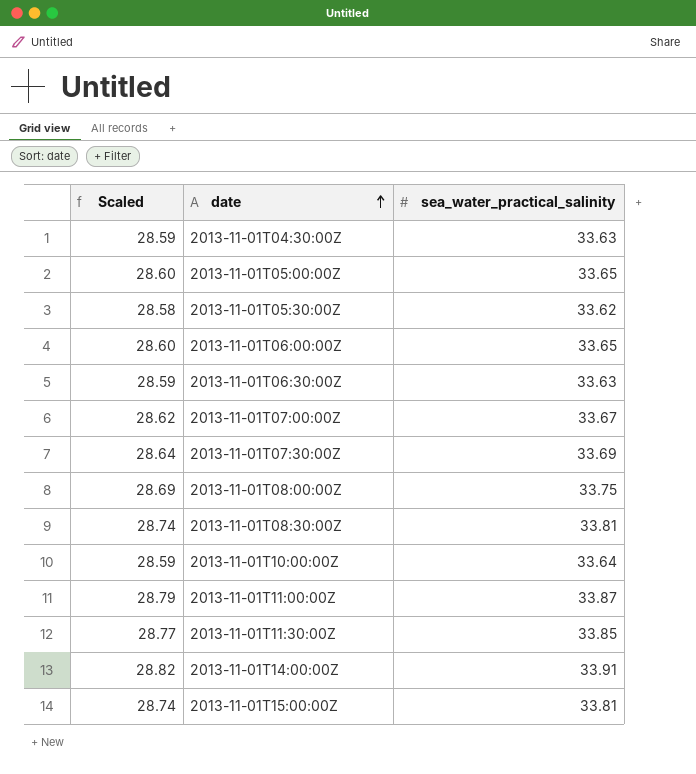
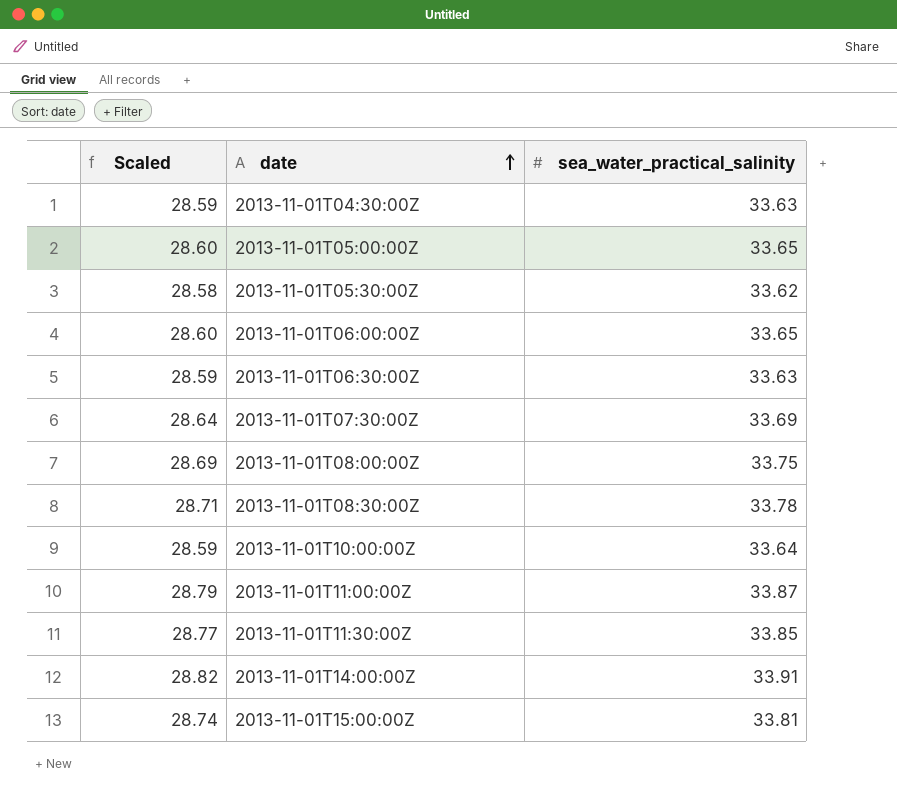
row 2013-11-01T07:00:00Z: 28.62 | 33.67 -> none
2013-11-01T08:30:00Z | Scaled: 28.74 -> 28.71
2013-11-01T08:30:00Z | sea_water_practical_salinity: 33.81 -> 33.78

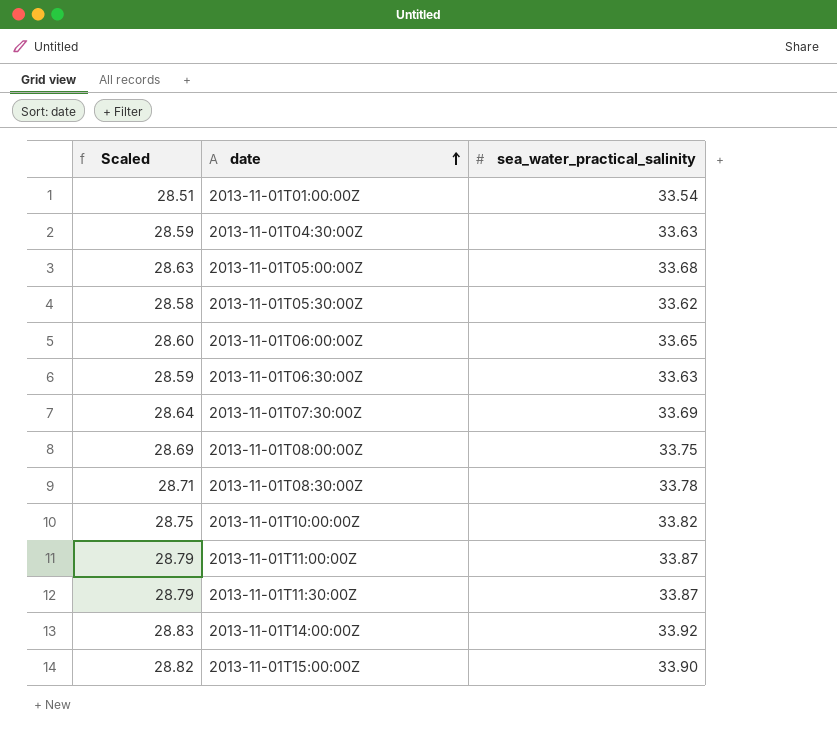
row 2013-11-01T01:00:00Z: none -> 28.51 | 33.54
2013-11-01T05:00:00Z | Scaled: 28.60 -> 28.63
2013-11-01T05:00:00Z | sea_water_practical_salinity: 33.65 -> 33.68
2013-11-01T10:00:00Z | Scaled: 28.59 -> 28.75
2013-11-01T10:00:00Z | sea_water_practical_salinity: 33.64 -> 33.82
2013-11-01T11:30:00Z | Scaled: 28.77 -> 28.79
2013-11-01T11:30:00Z | sea_water_practical_salinity: 33.85 -> 33.87
2013-11-01T14:00:00Z | Scaled: 28.82 -> 28.83
2013-11-01T14:00:00Z | sea_water_practical_salinity: 33.91 -> 33.92
2013-11-01T15:00:00Z | Scaled: 28.74 -> 28.82
2013-11-01T15:00:00Z | sea_water_practical_salinity: 33.81 -> 33.90

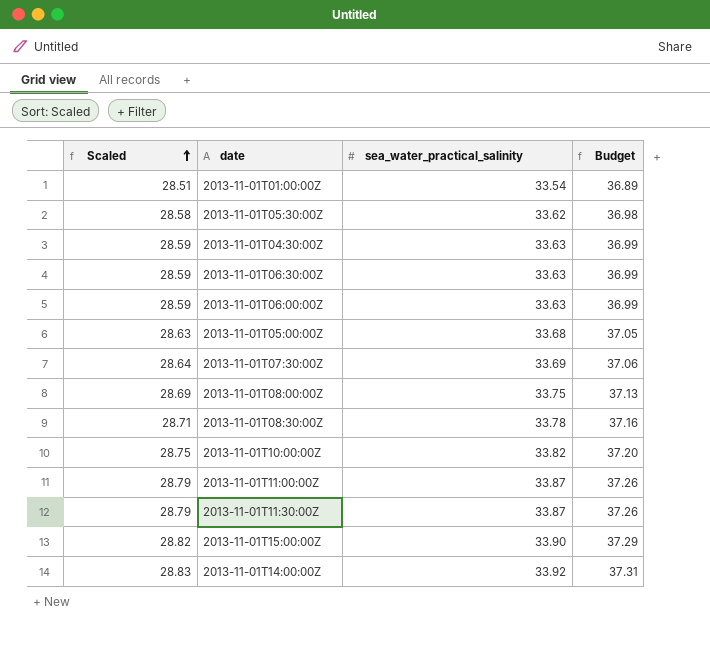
row order: date ascending -> Scaled ascending
column Budget | formula: none -> [sea_water_practical_salinity] * 1.1
2013-11-01T06:00:00Z | Scaled: 28.60 -> 28.59
2013-11-01T06:00:00Z | sea_water_practical_salinity: 33.65 -> 33.63

